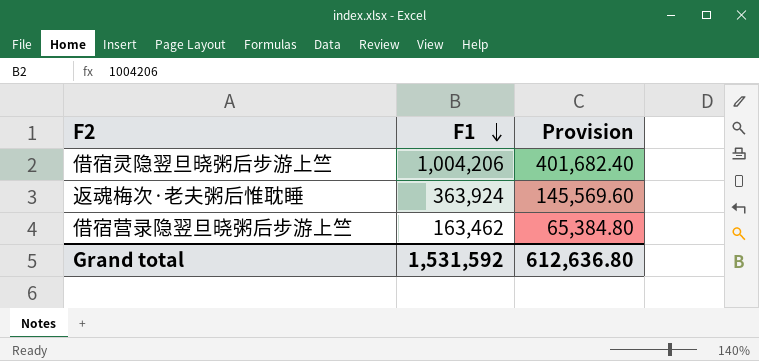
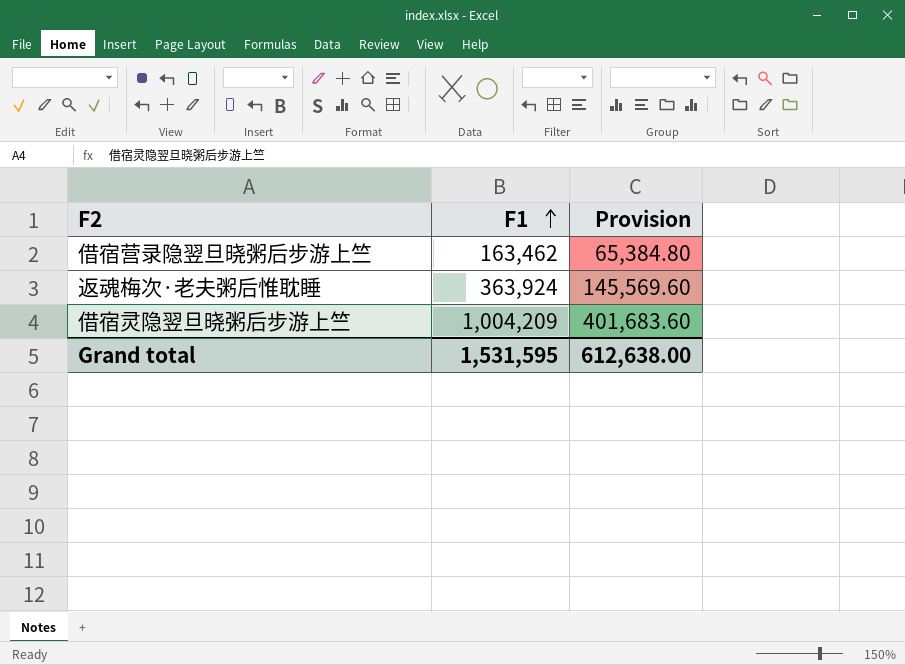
row order: F1 descending -> F1 ascending
借宿灵隐翌旦晓粥后步游上竺 | F1: 1,004,206 -> 1,004,209
借宿灵隐翌旦晓粥后步游上竺 | Provision: 401,682.40 -> 401,683.60
Grand total | F1: 1,531,592 -> 1,531,595
Grand total | Provision: 612,636.80 -> 612,638.00

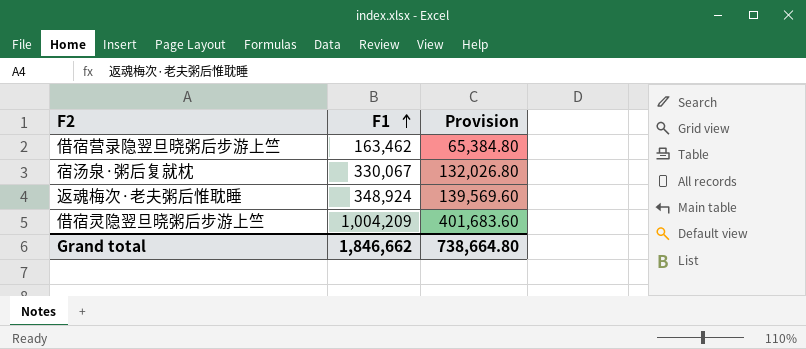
row 宿汤泉·粥后复就枕: none -> 330,067 | 132,026.80
返魂梅次·老夫粥后惟耽睡 | F1: 363,924 -> 348,924
返魂梅次·老夫粥后惟耽睡 | Provision: 145,569.60 -> 139,569.60
Grand total | F1: 1,531,595 -> 1,846,662
Grand total | Provision: 612,638.00 -> 738,664.80

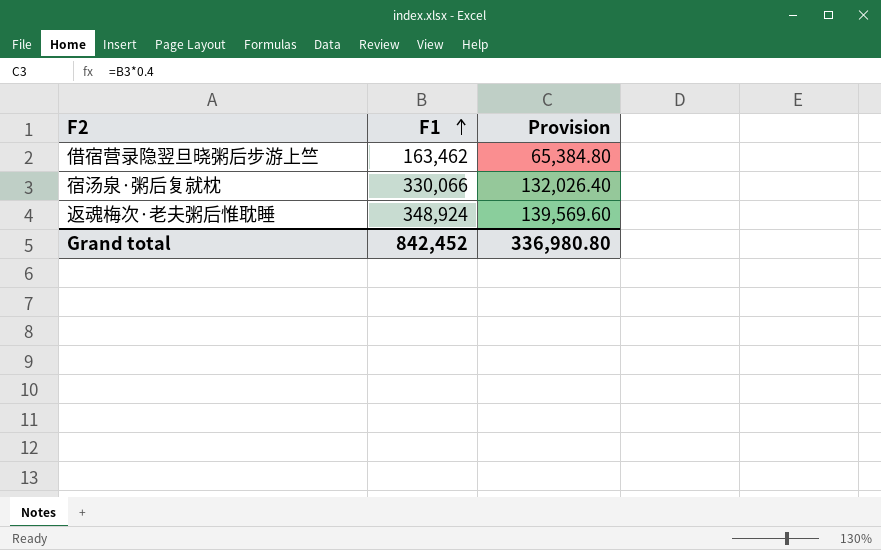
row 借宿灵隐翌旦晓粥后步游上竺: 1,004,209 | 401,683.60 -> none
宿汤泉·粥后复就枕 | F1: 330,067 -> 330,066
宿汤泉·粥后复就枕 | Provision: 132,026.80 -> 132,026.40
Grand total | F1: 1,846,662 -> 842,452
Grand total | Provision: 738,664.80 -> 336,980.80

